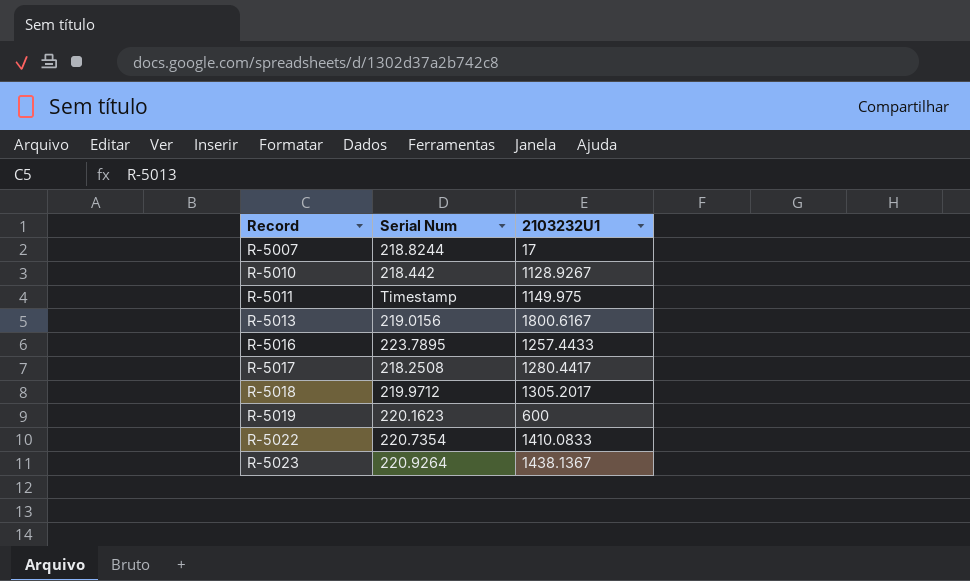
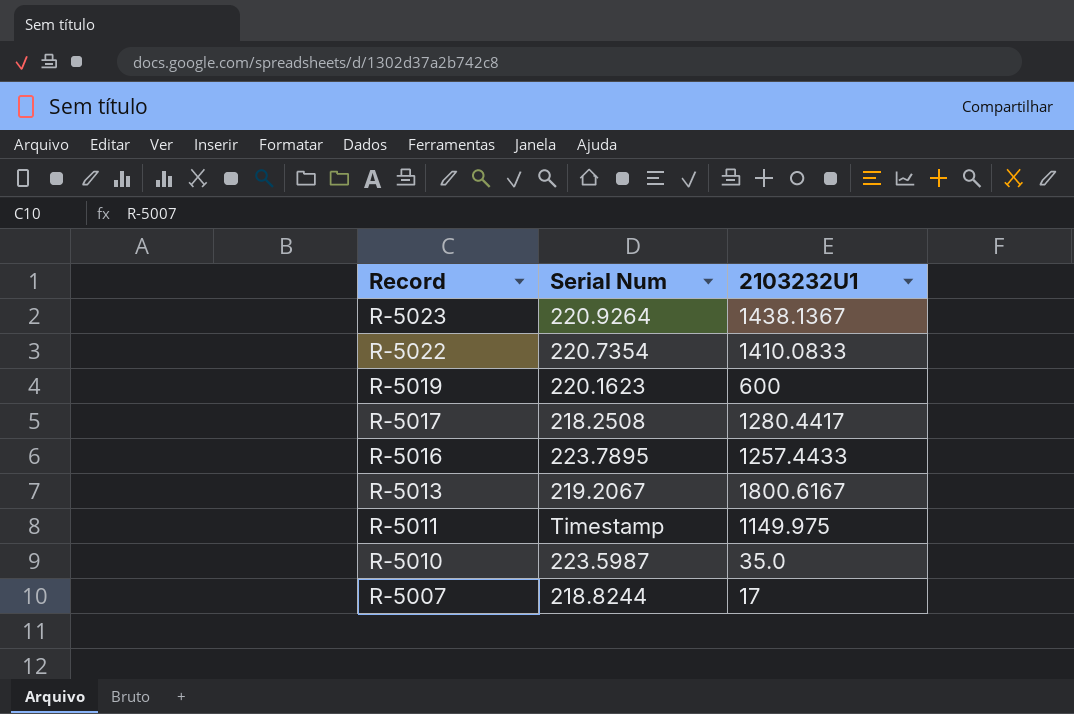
row order: Record ascending -> Record descending
row R-5018: 219.9712 | 1305.2017 -> none
R-5013 | Serial Num: 219.0156 -> 219.2067
R-5010 | Serial Num: 218.442 -> 223.5987
R-5010 | 2103232U1: 1128.9267 -> 35.0

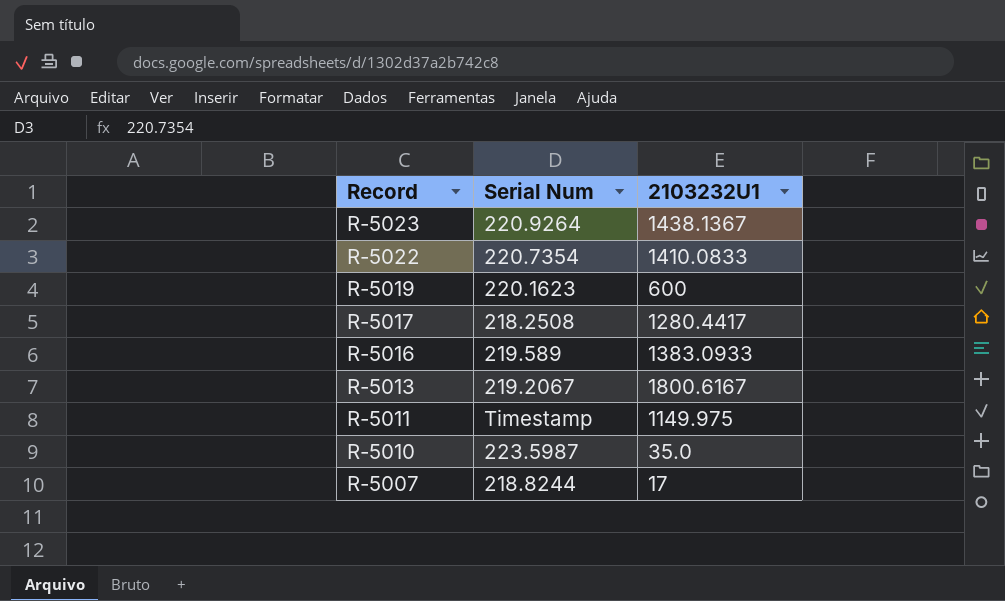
R-5016 | Serial Num: 223.7895 -> 219.589
R-5016 | 2103232U1: 1257.4433 -> 1383.0933

